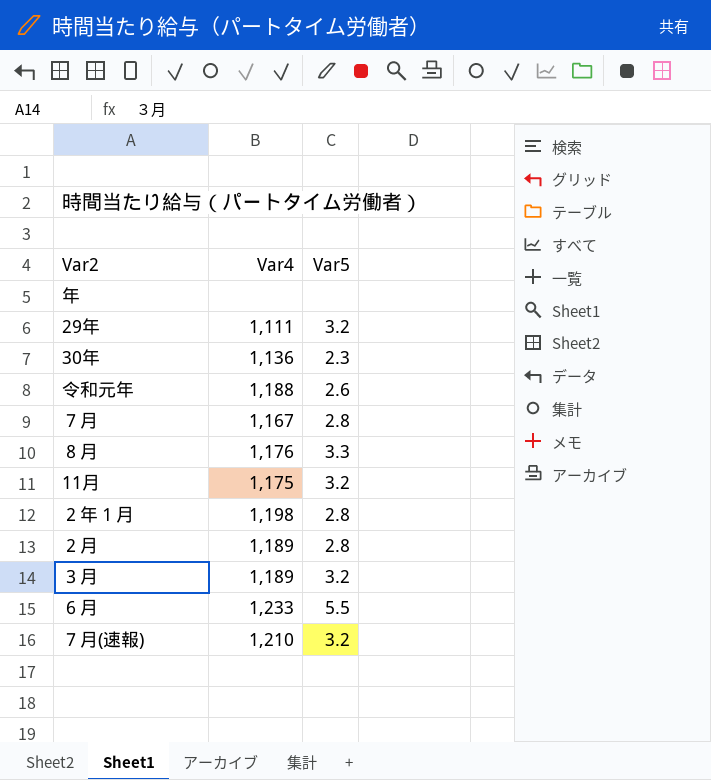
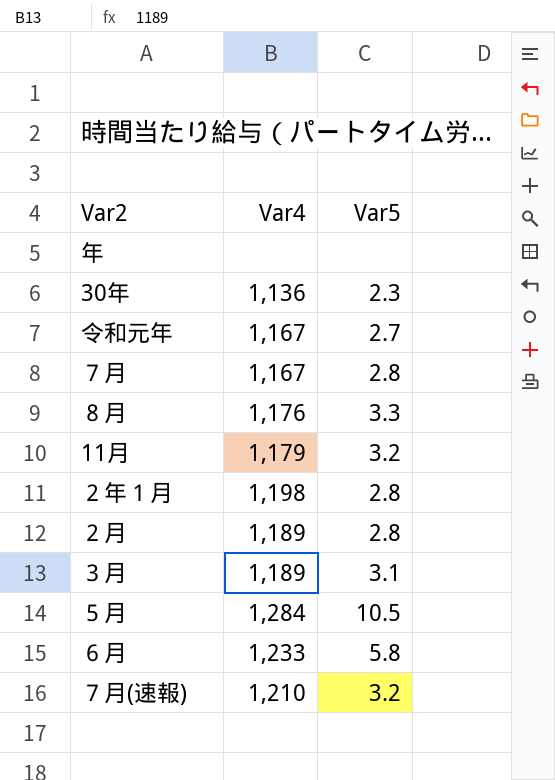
row 29年: 1,111 | 3.2 -> none
令和元年 | Var4: 1,188 -> 1,167
令和元年 | Var5: 2.6 -> 2.7
11月 | Var4: 1,175 -> 1,179
３月 | Var5: 3.2 -> 3.1
row ５月: none -> 1,284 | 10.5
６月 | Var5: 5.5 -> 5.8

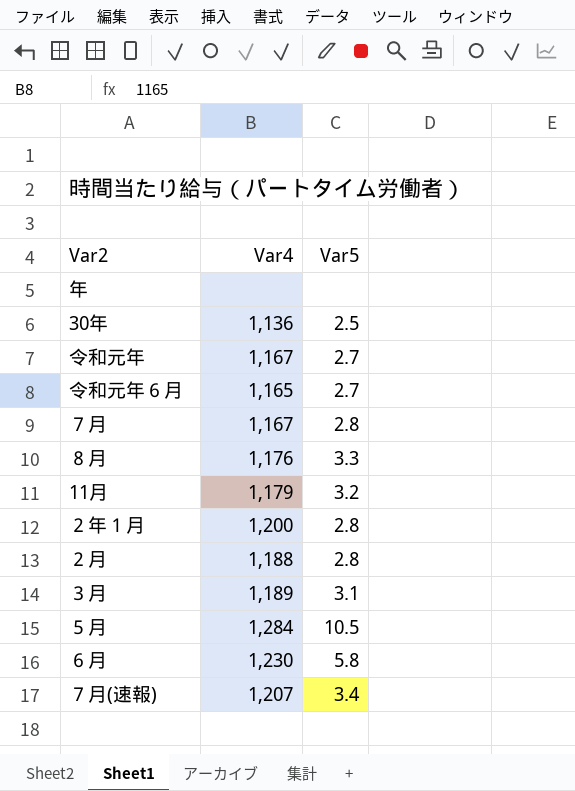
30年 | Var5: 2.3 -> 2.5
row 令和元年６月: none -> 1,165 | 2.7
２年１月 | Var4: 1,198 -> 1,200
２月 | Var4: 1,189 -> 1,188
６月 | Var4: 1,233 -> 1,230
７月(速報) | Var4: 1,210 -> 1,207
７月(速報) | Var5: 3.2 -> 3.4

